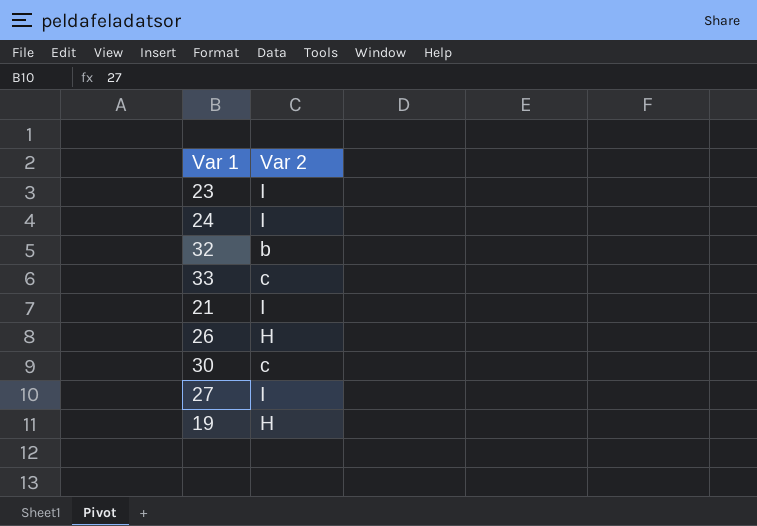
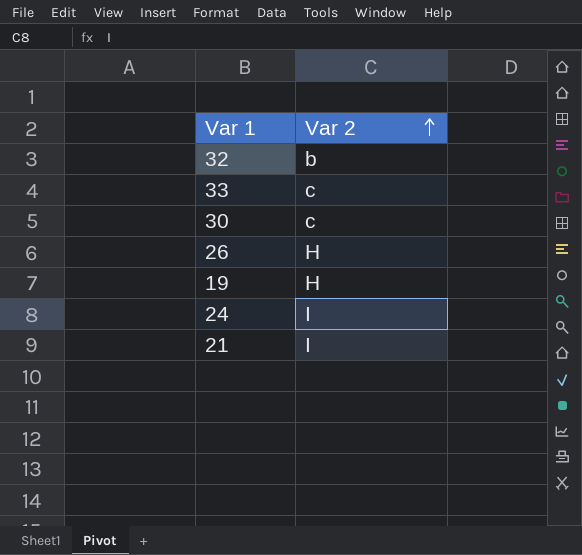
row order: none -> Var 2 ascending
row 23: I -> none
row 27: I -> none

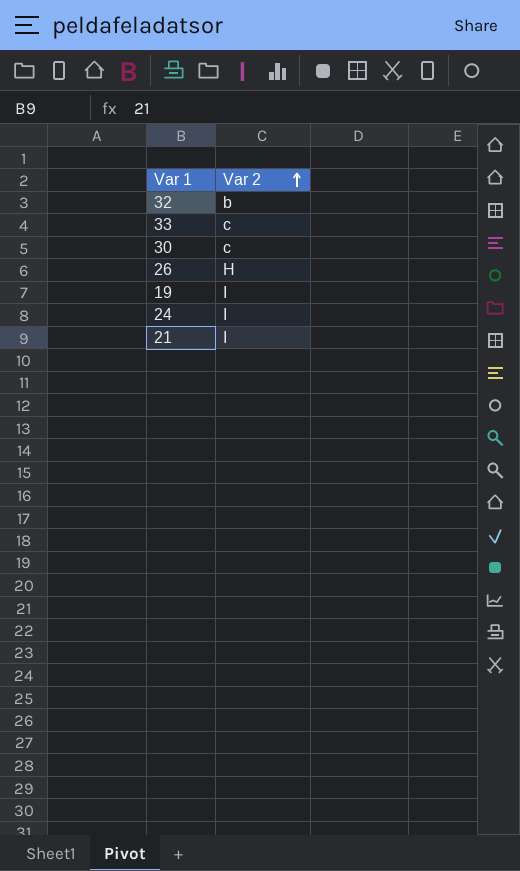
19 | Var 2: H -> I

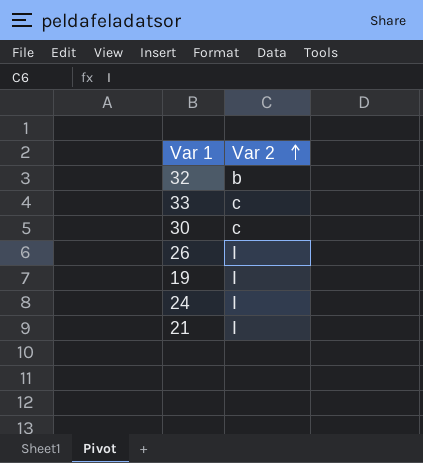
26 | Var 2: H -> I

